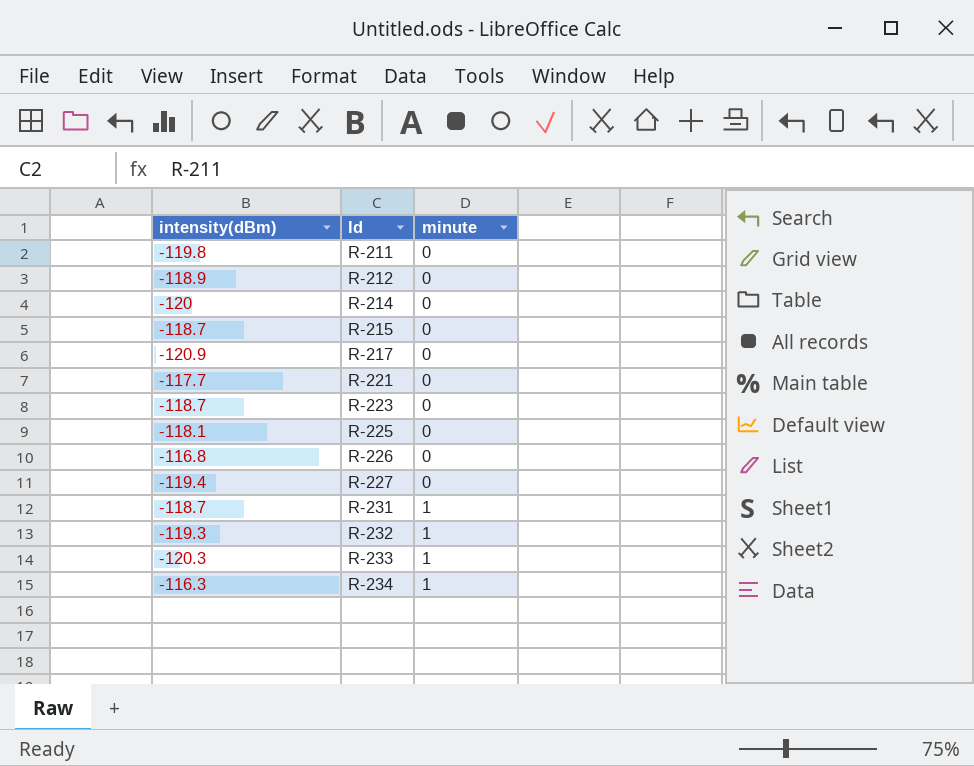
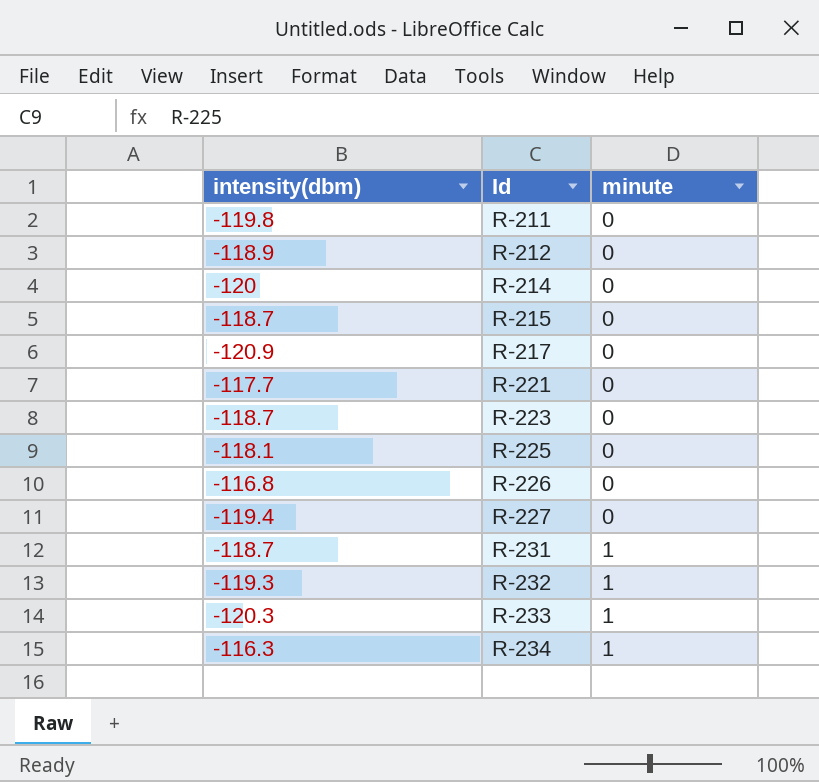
column name: intensity(dBm) -> intensity(dbm)

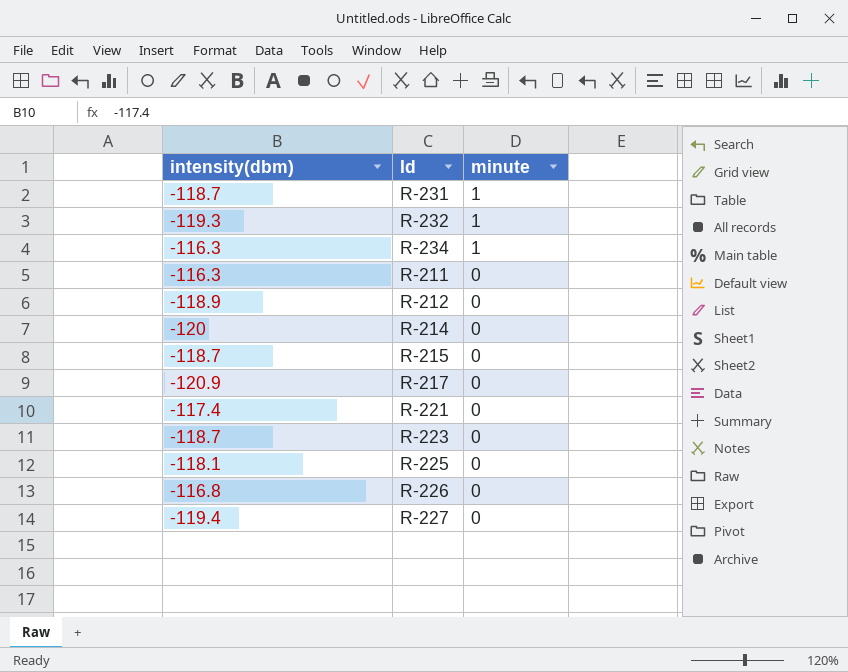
row order: Id ascending -> minute descending
row R-233: -120.3 | 1 -> none
R-211 | intensity(dbm): -119.8 -> -116.3
R-221 | intensity(dbm): -117.7 -> -117.4

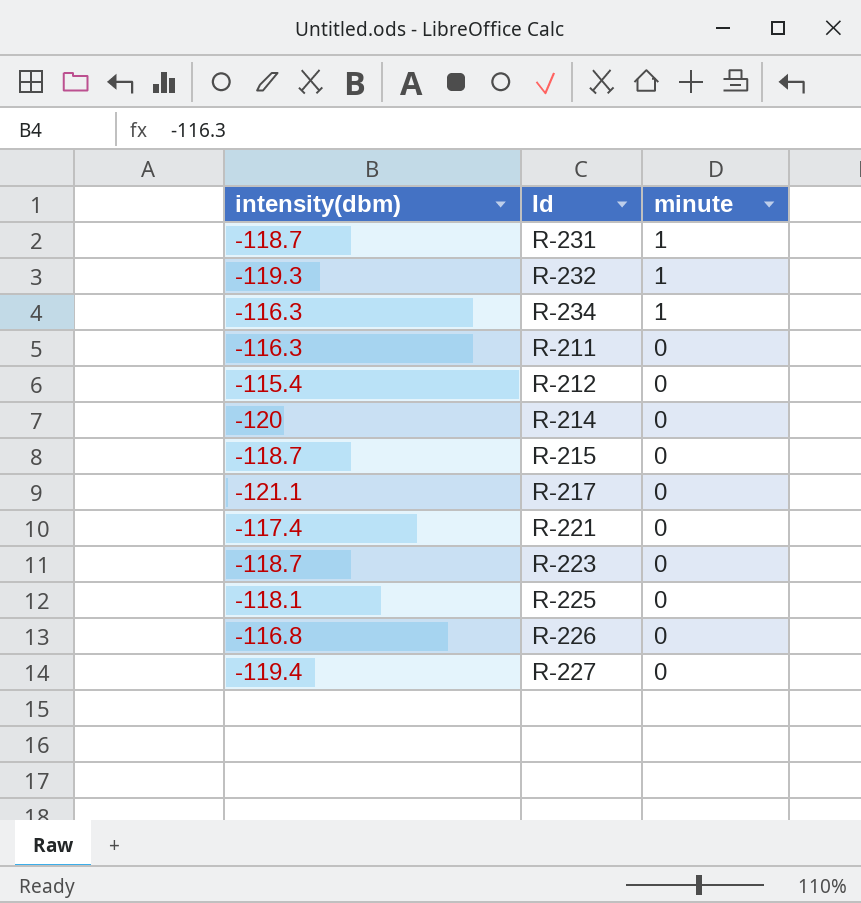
R-212 | intensity(dbm): -118.9 -> -115.4
R-217 | intensity(dbm): -120.9 -> -121.1

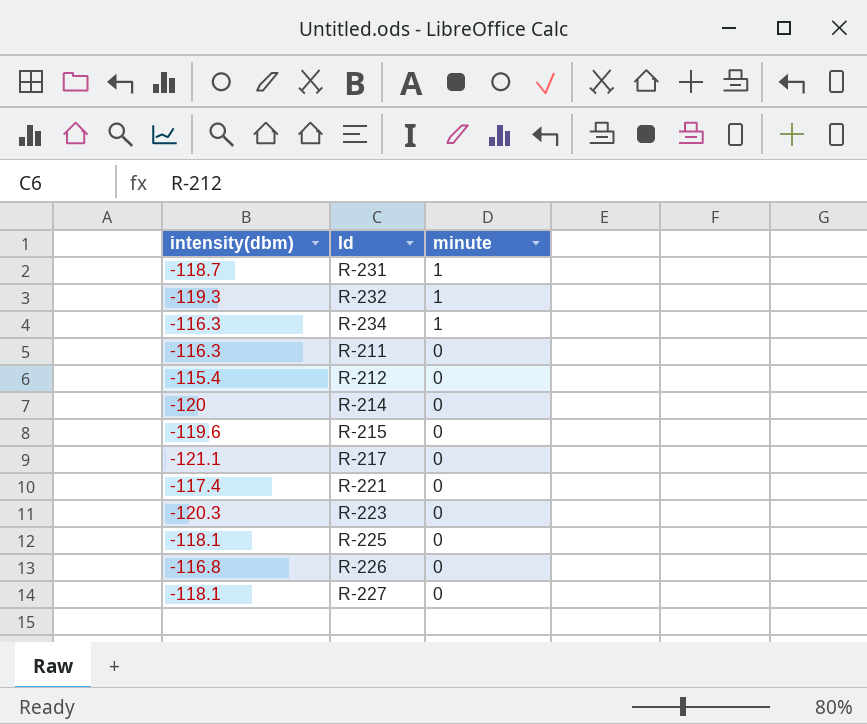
R-215 | intensity(dbm): -118.7 -> -119.6
R-223 | intensity(dbm): -118.7 -> -120.3
R-227 | intensity(dbm): -119.4 -> -118.1

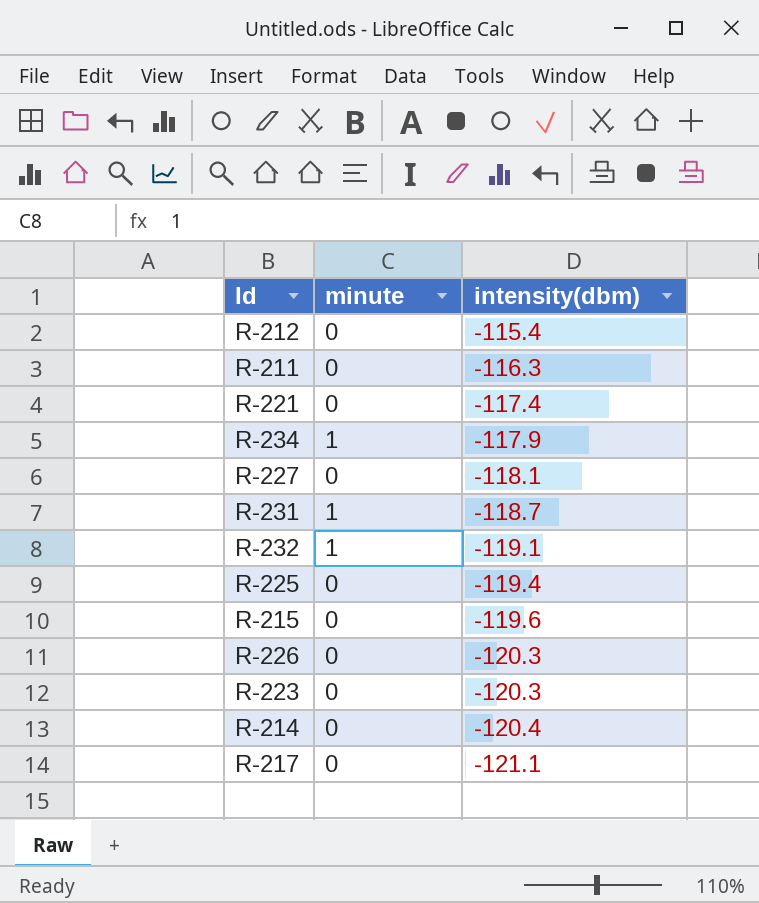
row order: minute descending -> intensity(dbm) descending
column intensity(dbm) | position: 1 -> 3
R-234 | intensity(dbm): -116.3 -> -117.9
R-232 | intensity(dbm): -119.3 -> -119.1
R-225 | intensity(dbm): -118.1 -> -119.4
R-226 | intensity(dbm): -116.8 -> -120.3
R-214 | intensity(dbm): -120 -> -120.4

